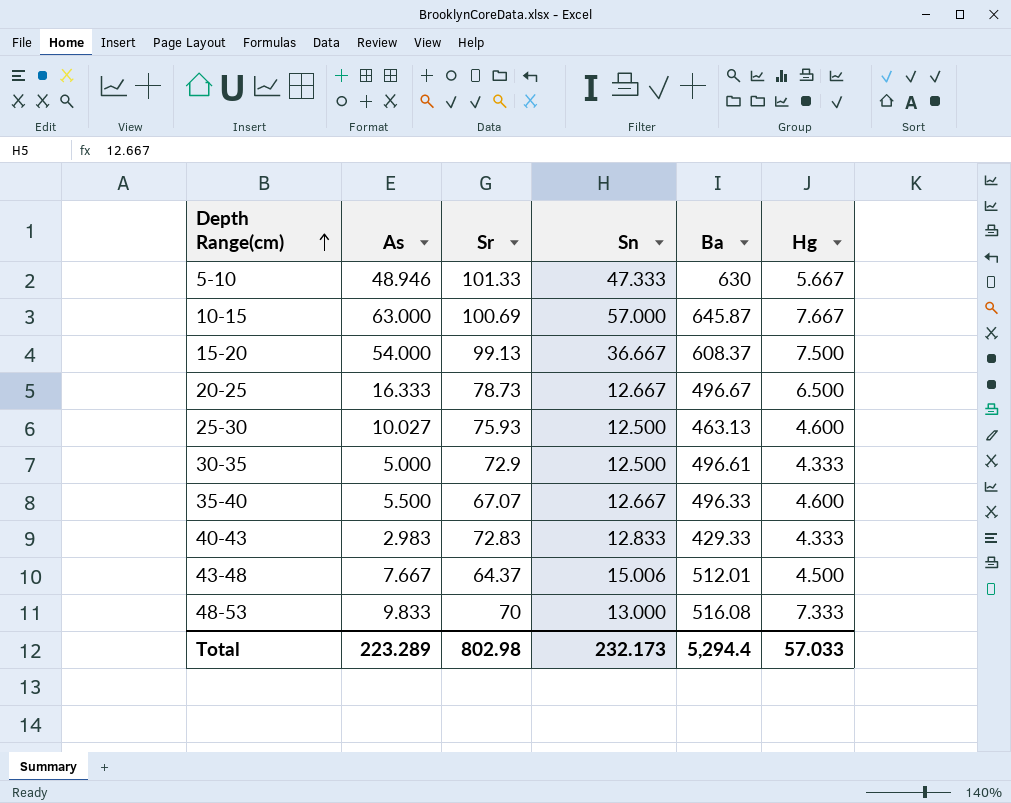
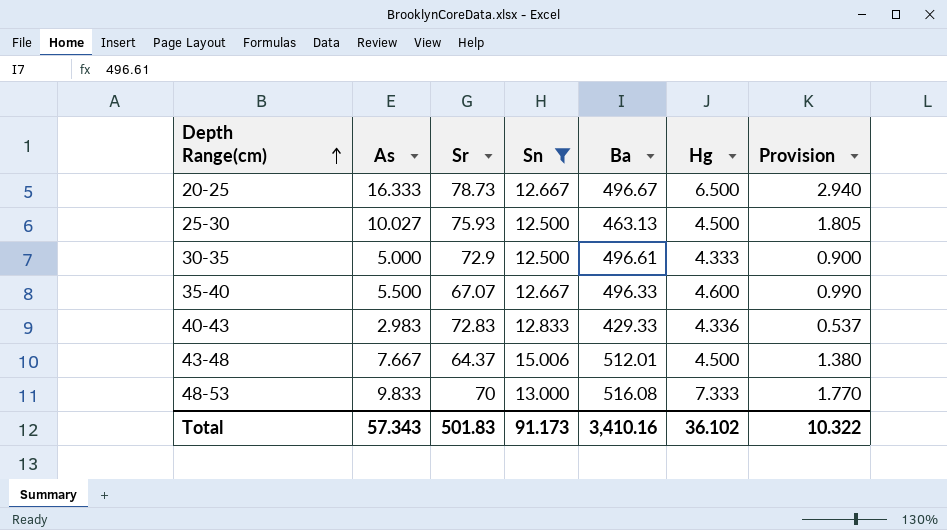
filter: none -> Sn <= 15.006
column Provision | formula: none -> [As] * 0.18
25-30 | Hg: 4.600 -> 4.500
40-43 | Hg: 4.333 -> 4.336
Total | As: 223.289 -> 57.343
Total | Sr: 802.98 -> 501.83
Total | Sn: 232.173 -> 91.173
Total | Ba: 5,294.4 -> 3,410.16
Total | Hg: 57.033 -> 36.102

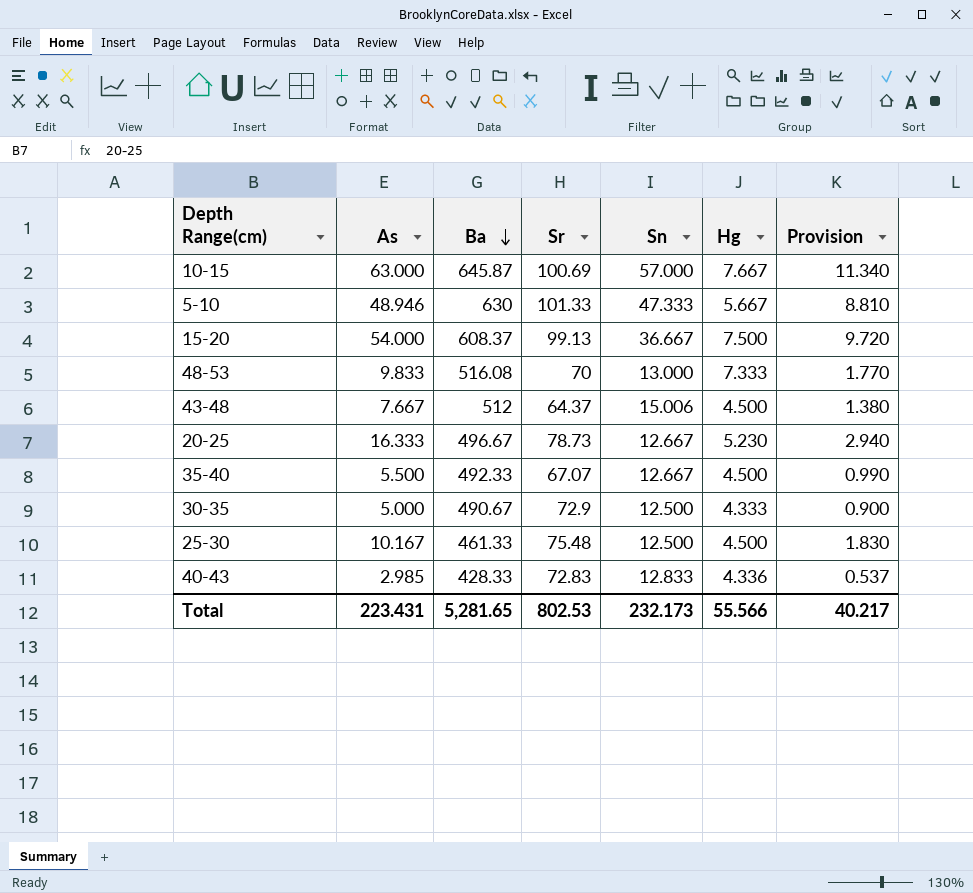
filter: Sn <= 15.006 -> none
row order: Depth Range(cm) ascending -> Ba descending
column Ba | position: 5 -> 3
43-48 | Ba: 512.01 -> 512
20-25 | Hg: 6.500 -> 5.230
35-40 | Ba: 496.33 -> 492.33
35-40 | Hg: 4.600 -> 4.500
30-35 | Ba: 496.61 -> 490.67
25-30 | As: 10.027 -> 10.167
25-30 | Ba: 463.13 -> 461.33
25-30 | Sr: 75.93 -> 75.48
25-30 | Provision: 1.805 -> 1.830
40-43 | As: 2.983 -> 2.985
40-43 | Ba: 429.33 -> 428.33
Total | As: 57.343 -> 223.431
Total | Ba: 3,410.16 -> 5,281.65
Total | Sr: 501.83 -> 802.53
Total | Sn: 91.173 -> 232.173
Total | Hg: 36.102 -> 55.566
Total | Provision: 10.322 -> 40.217

